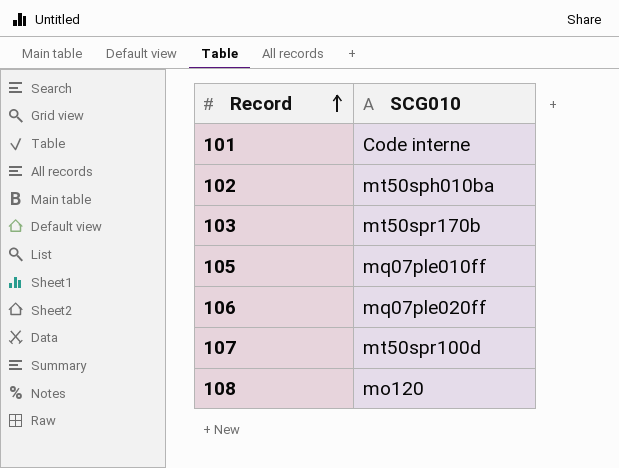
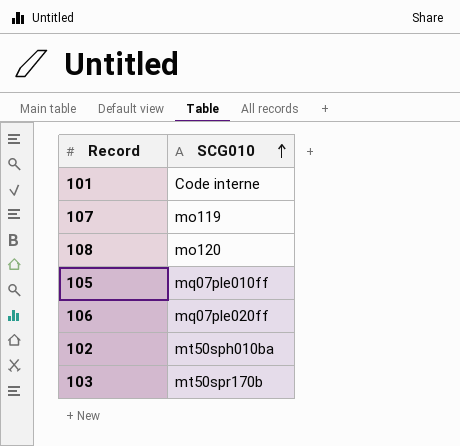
row order: Record ascending -> SCG010 ascending
107 | SCG010: mt50spr100d -> mo119

